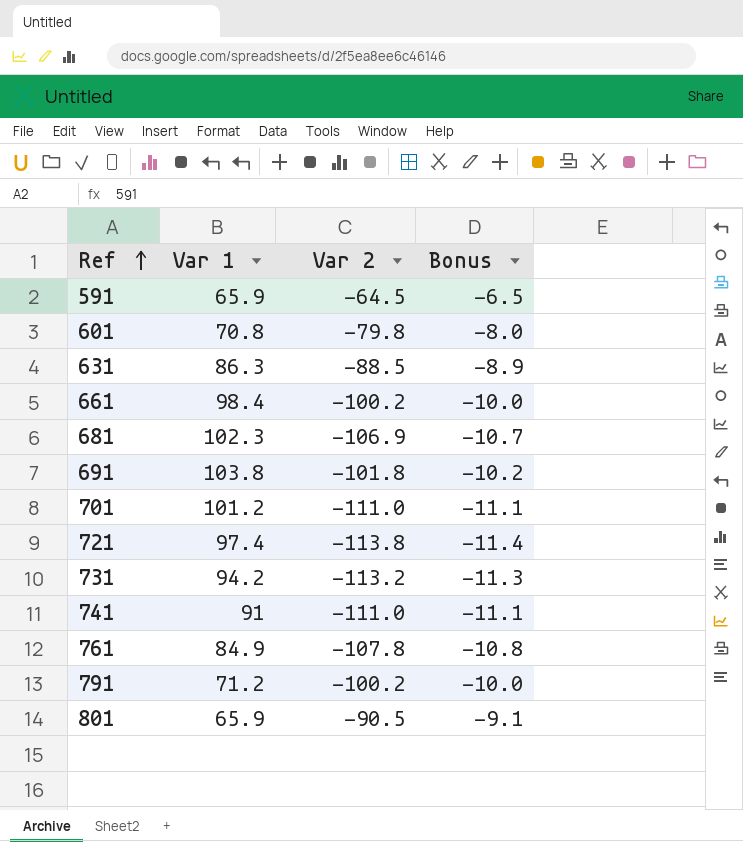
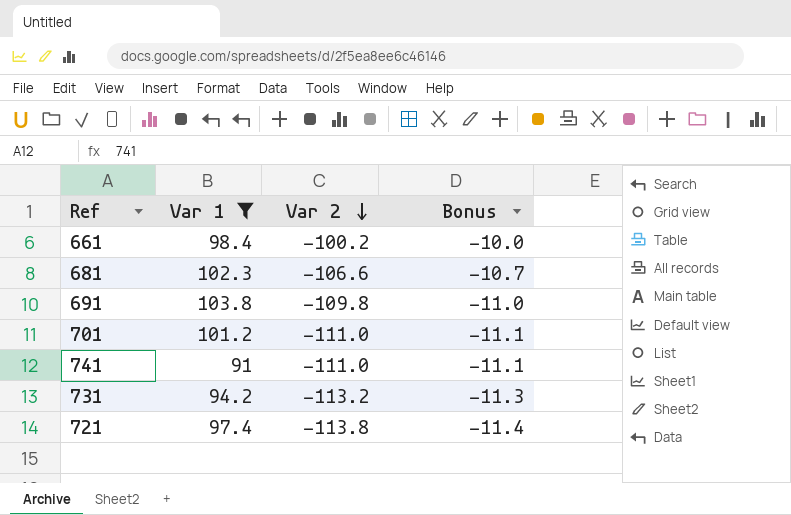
filter: none -> Var 1 >= 91
row order: Ref ascending -> Var 2 descending
681 | Var 2: -106.9 -> -106.6
691 | Var 2: -101.8 -> -109.8
691 | Bonus: -10.2 -> -11.0

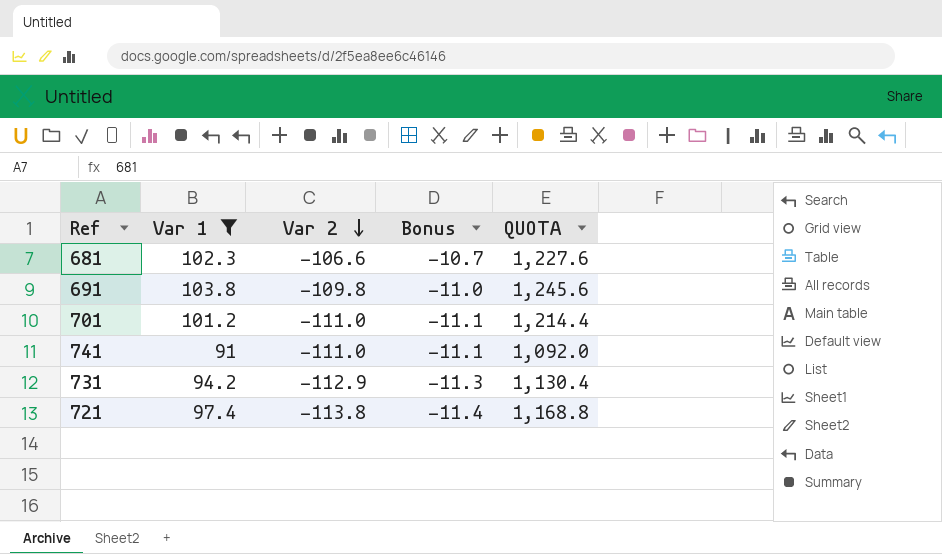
column QUOTA | formula: none -> [Var 1] * 12
row 661: 98.4 | -100.2 | -10.0 -> none
731 | Var 2: -113.2 -> -112.9

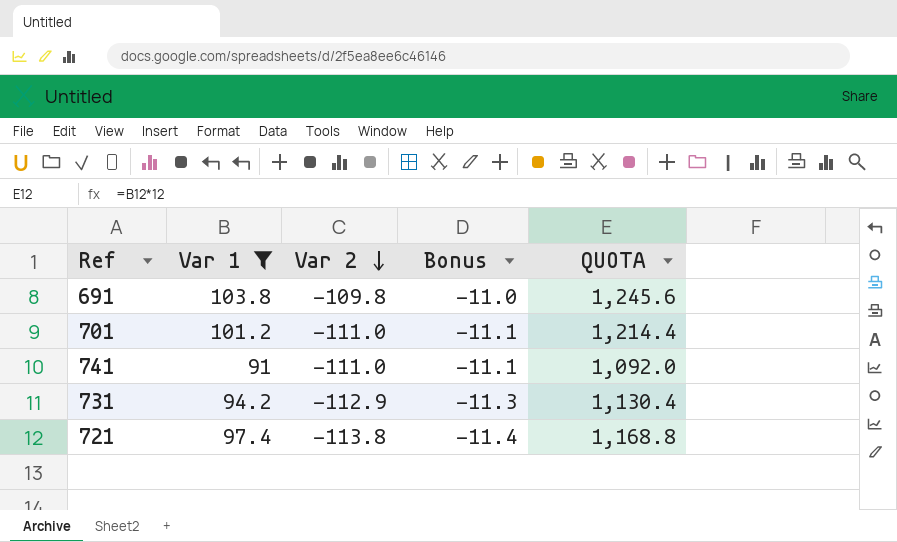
row 681: 102.3 | -106.6 | -10.7 | 1,227.6 -> none

